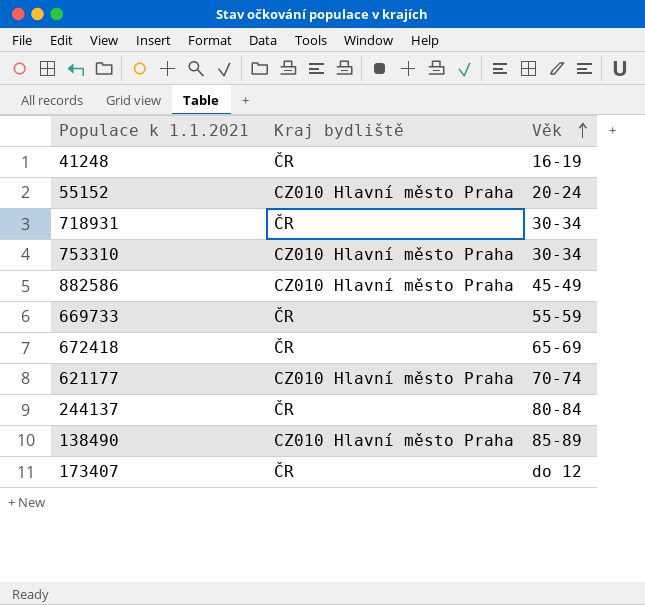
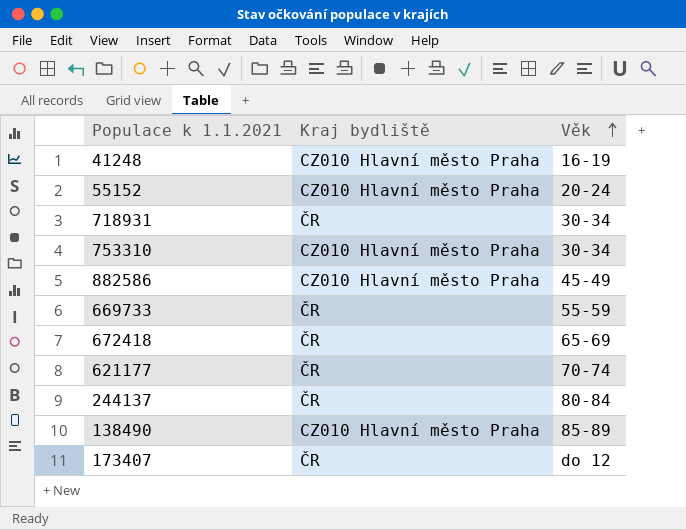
41248 | Kraj bydliště: ČR -> CZ010 Hlavní město Praha
621177 | Kraj bydliště: CZ010 Hlavní město Praha -> ČR

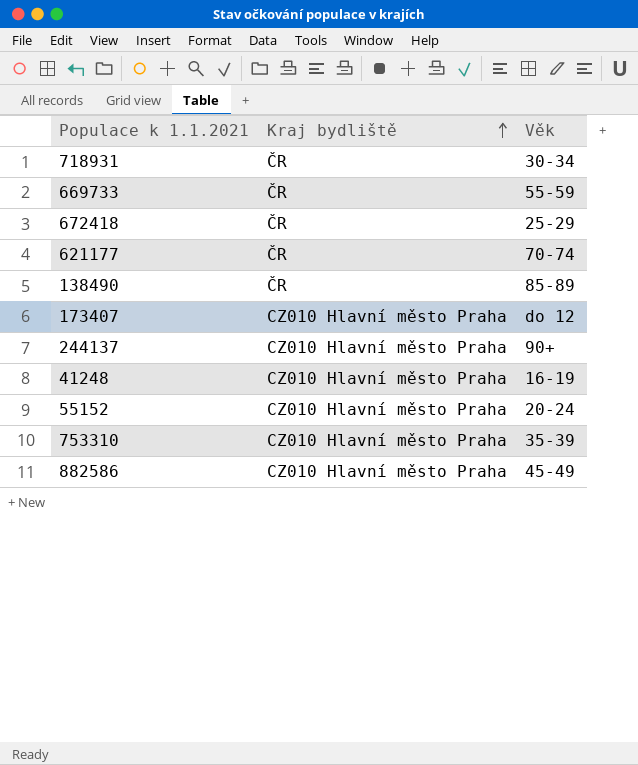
row order: Věk ascending -> Kraj bydliště ascending
672418 | Věk: 65-69 -> 25-29
138490 | Kraj bydliště: CZ010 Hlavní město Praha -> ČR
173407 | Kraj bydliště: ČR -> CZ010 Hlavní město Praha
244137 | Kraj bydliště: ČR -> CZ010 Hlavní město Praha
244137 | Věk: 80-84 -> 90+
753310 | Věk: 30-34 -> 35-39

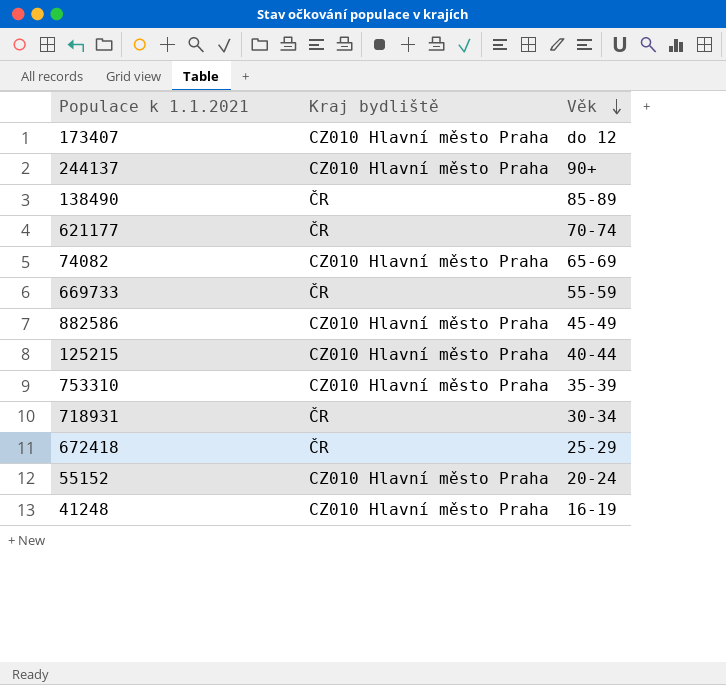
row order: Kraj bydliště ascending -> Věk descending
row 74082: none -> CZ010 Hlavní město Praha | 65-69
row 125215: none -> CZ010 Hlavní město Praha | 40-44

